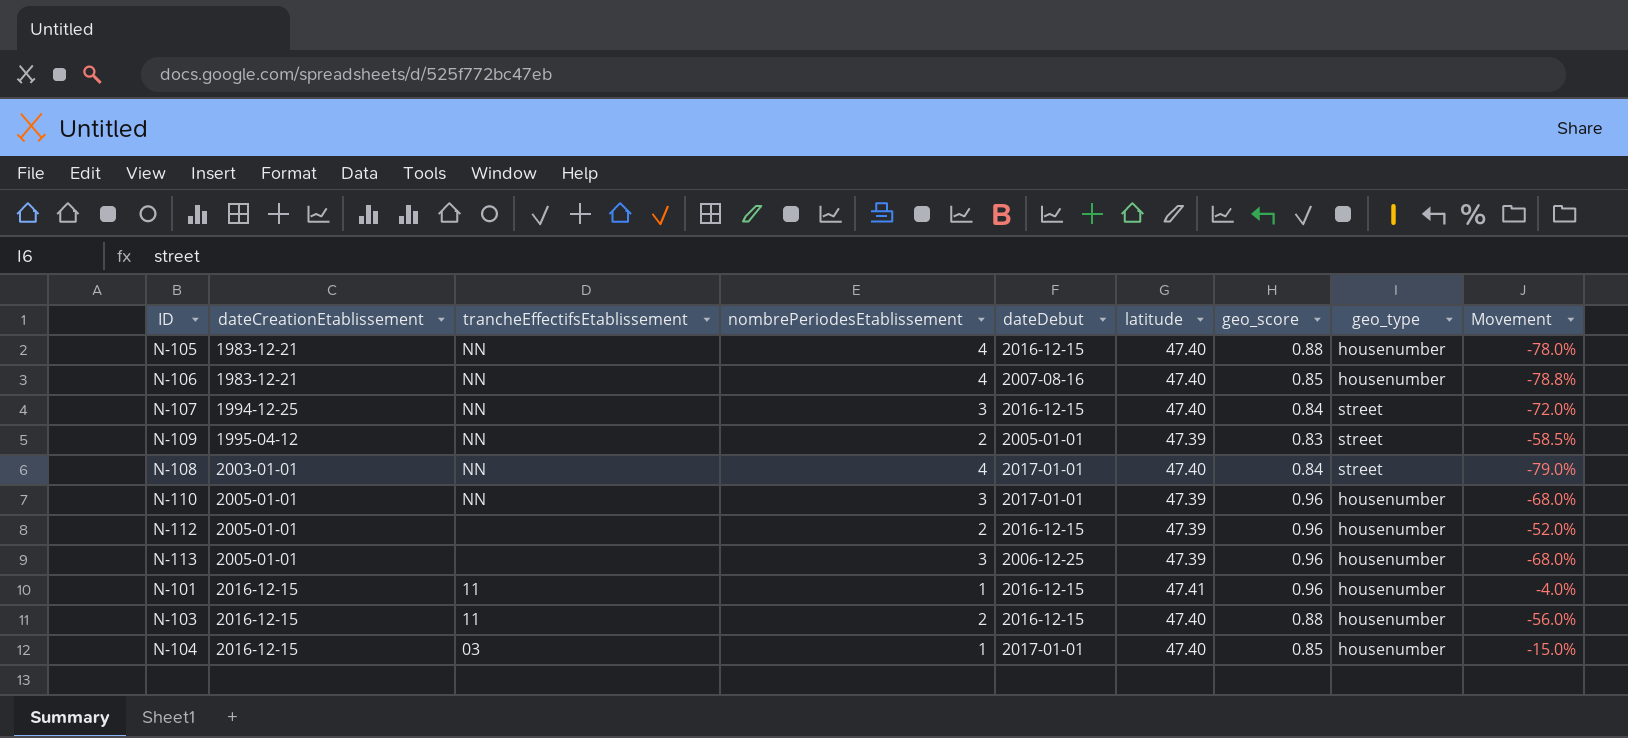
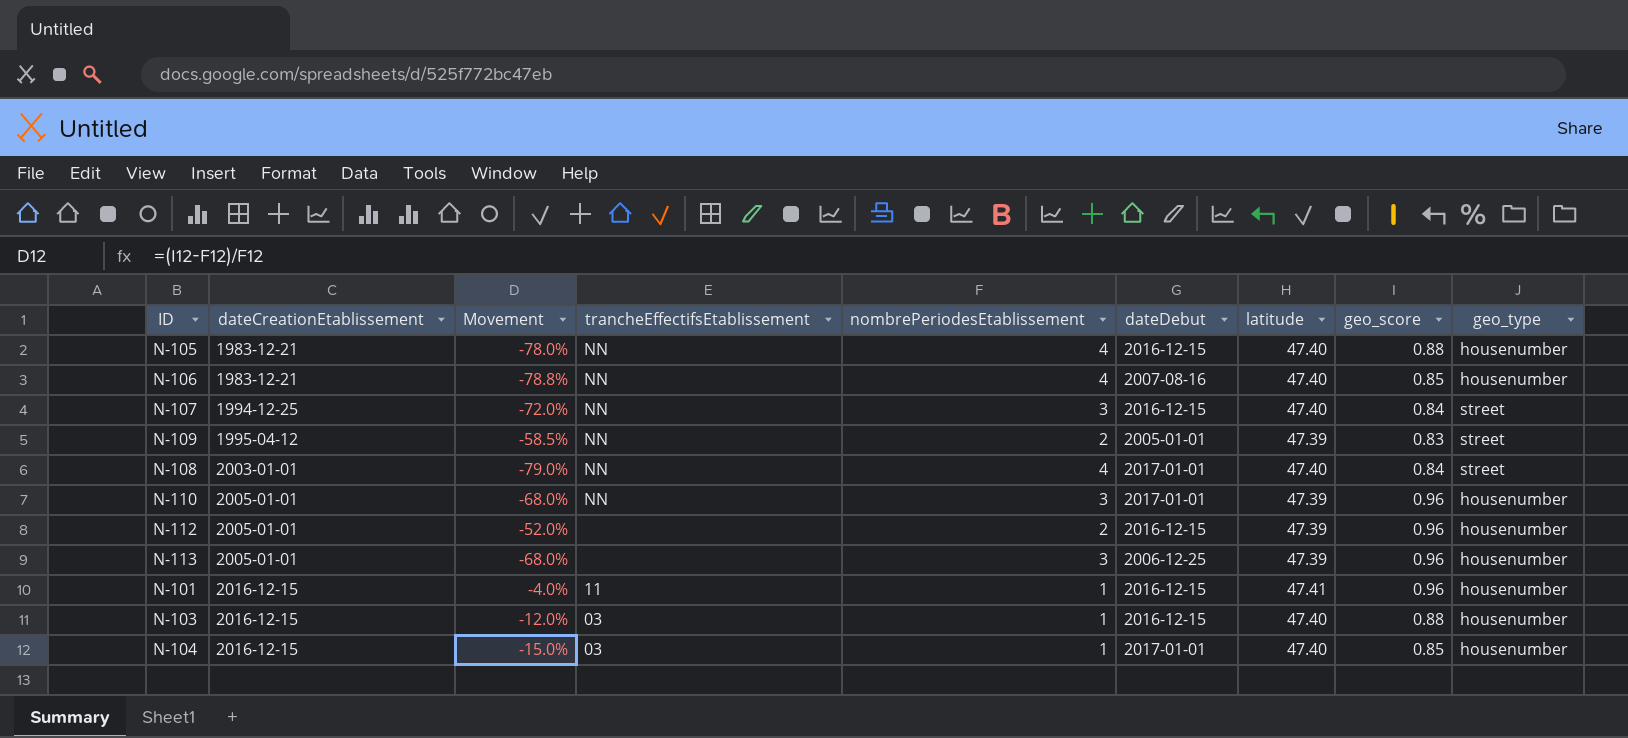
column Movement | position: 9 -> 3
N-103 | Movement: -56.0% -> -12.0%
N-103 | trancheEffectifsEtablissement: 11 -> 03
N-103 | nombrePeriodesEtablissement: 2 -> 1

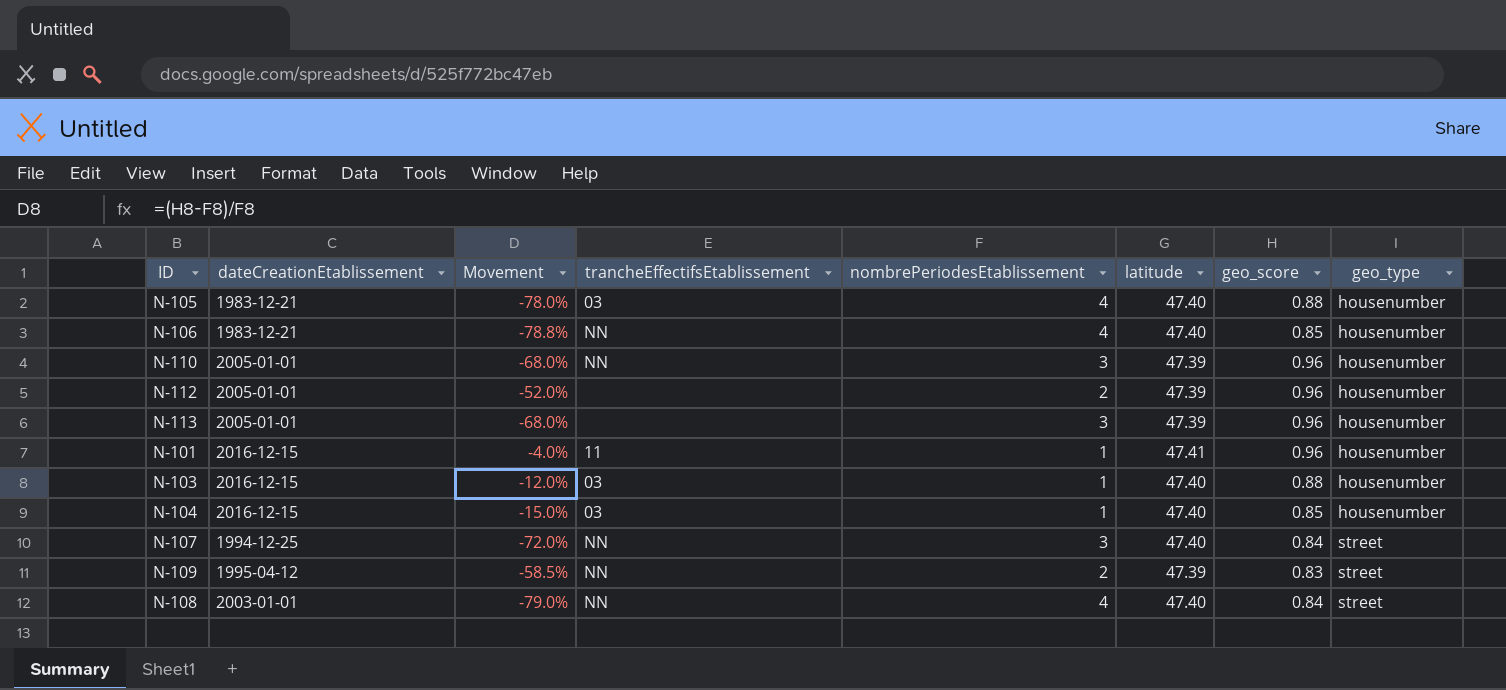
row order: dateCreationEtablissement ascending -> geo_type ascending
column dateDebut | position: 6 -> none
N-105 | trancheEffectifsEtablissement: NN -> 03

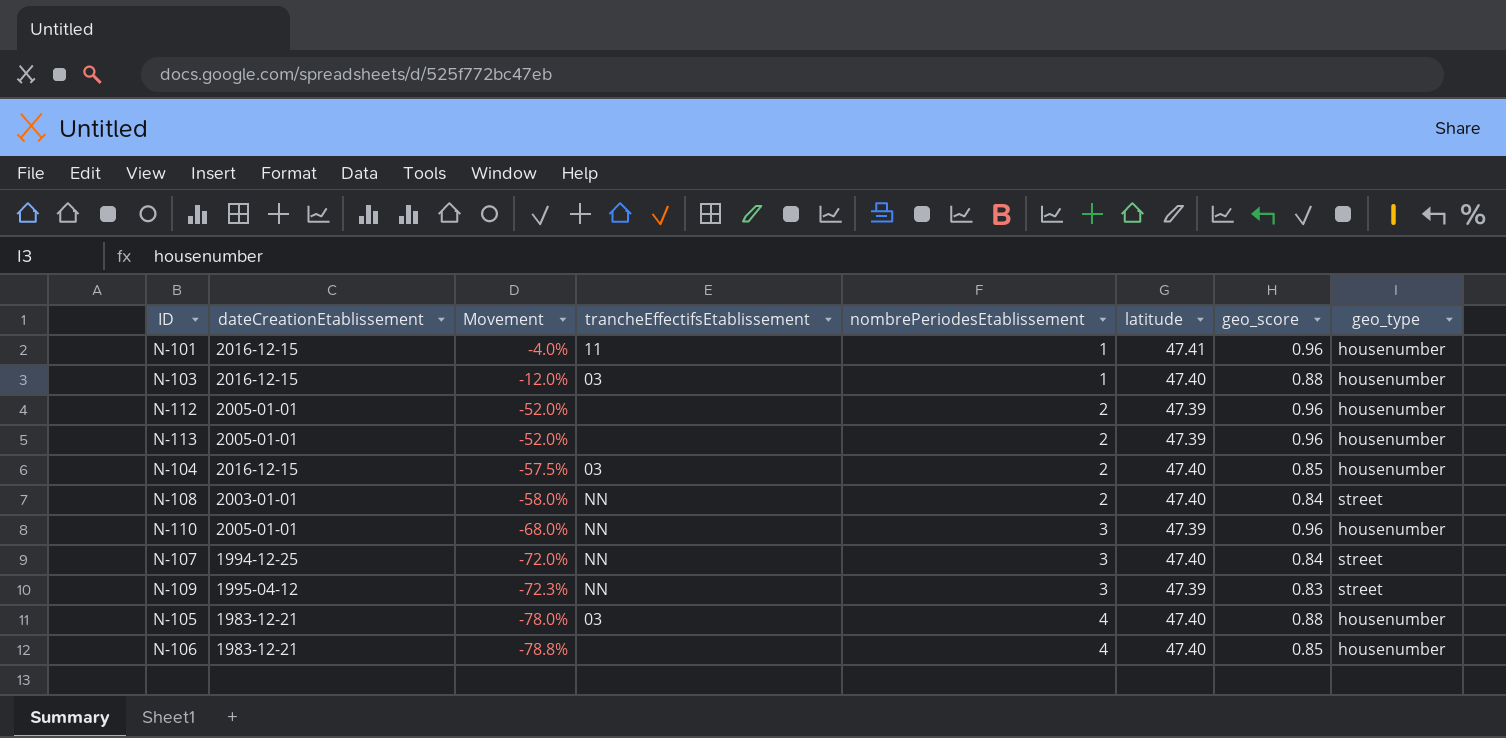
row order: geo_type ascending -> Movement descending
N-113 | Movement: -68.0% -> -52.0%
N-113 | nombrePeriodesEtablissement: 3 -> 2
N-104 | Movement: -15.0% -> -57.5%
N-104 | nombrePeriodesEtablissement: 1 -> 2
N-108 | Movement: -79.0% -> -58.0%
N-108 | nombrePeriodesEtablissement: 4 -> 2
N-109 | Movement: -58.5% -> -72.3%
N-109 | nombrePeriodesEtablissement: 2 -> 3
N-106 | trancheEffectifsEtablissement: NN -> none

